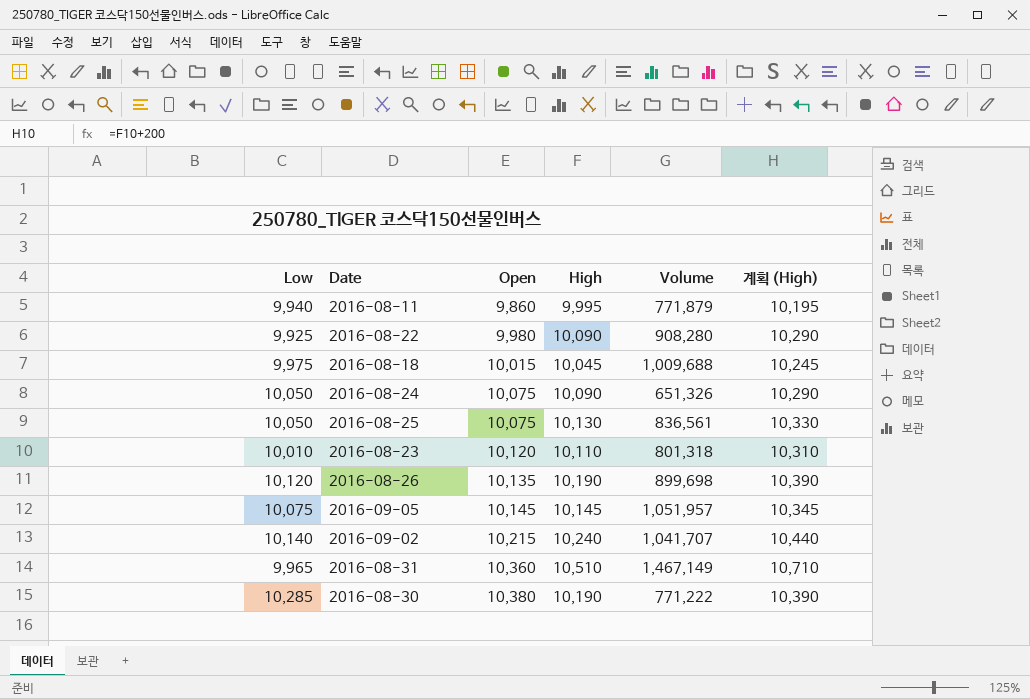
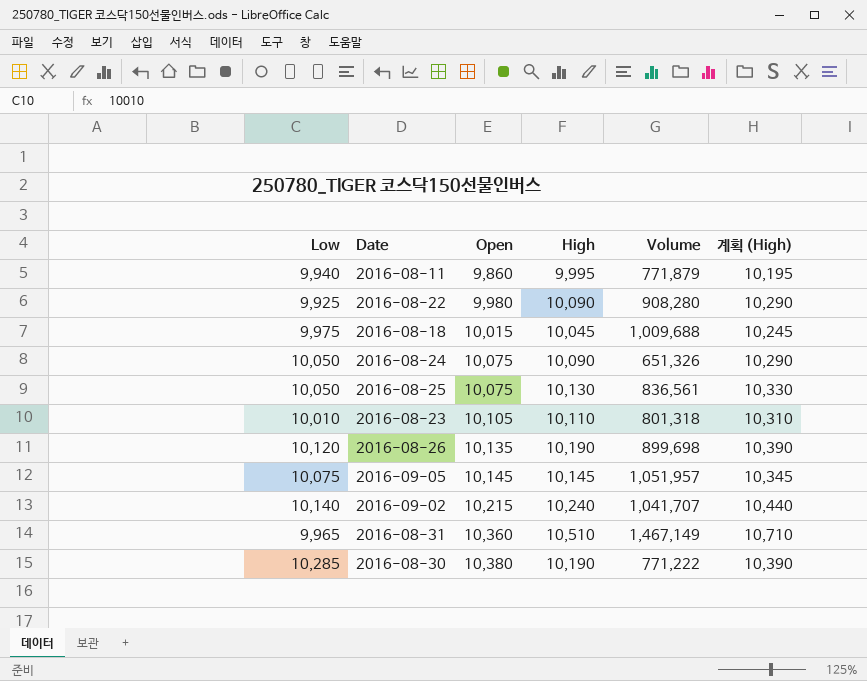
2016-08-23 | Open: 10,120 -> 10,105

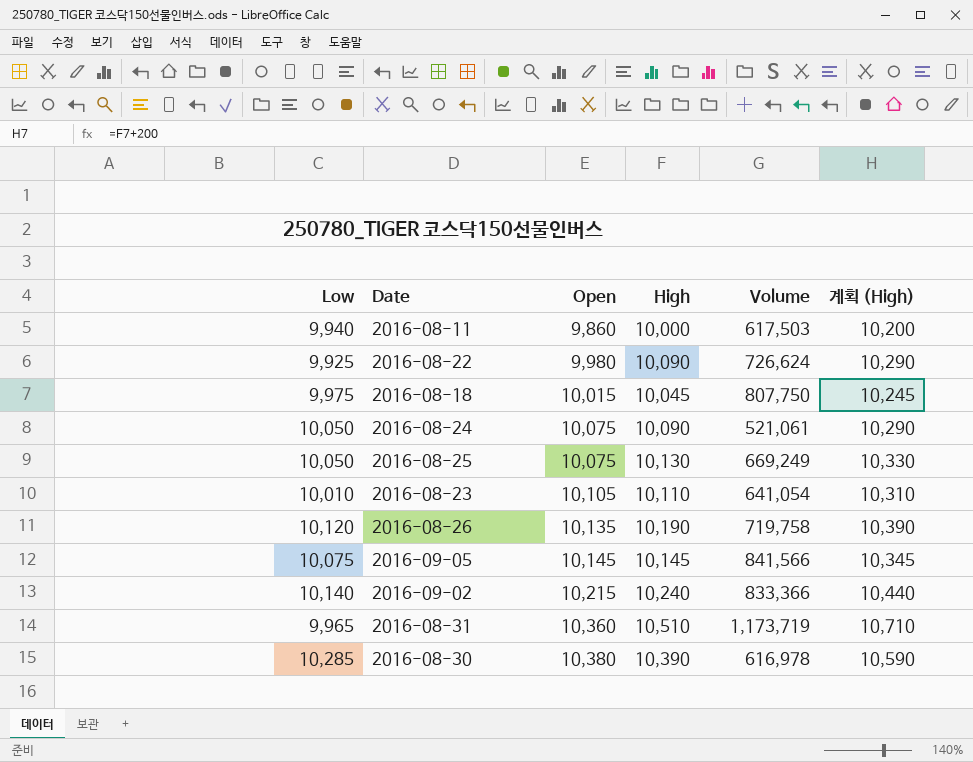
2016-08-11 | High: 9,995 -> 10,000
2016-08-11 | Volume: 771,879 -> 617,503
2016-08-11 | 계획 (High): 10,195 -> 10,200
2016-08-22 | Volume: 908,280 -> 726,624
2016-08-18 | Volume: 1,009,688 -> 807,750
2016-08-24 | Volume: 651,326 -> 521,061
2016-08-25 | Volume: 836,561 -> 669,249
2016-08-23 | Volume: 801,318 -> 641,054
2016-08-26 | Volume: 899,698 -> 719,758
2016-09-05 | Volume: 1,051,957 -> 841,566
2016-09-02 | Volume: 1,041,707 -> 833,366
2016-08-31 | Volume: 1,467,149 -> 1,173,719
2016-08-30 | High: 10,190 -> 10,390
2016-08-30 | Volume: 771,222 -> 616,978
2016-08-30 | 계획 (High): 10,390 -> 10,590

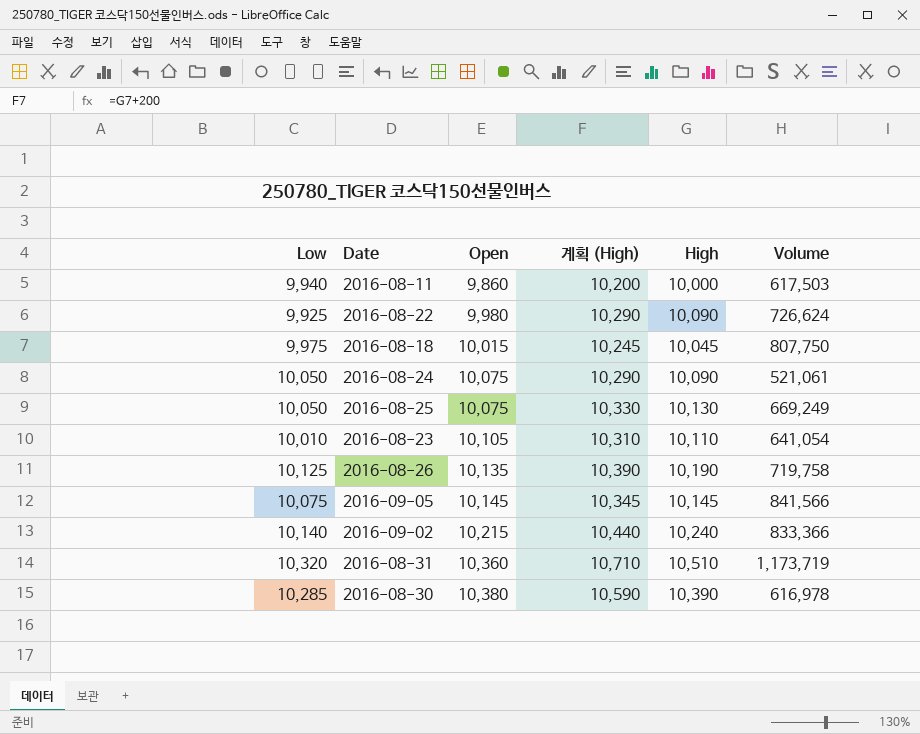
column 계획 (High) | position: 6 -> 4
2016-08-26 | Low: 10,120 -> 10,125
2016-08-31 | Low: 9,965 -> 10,320

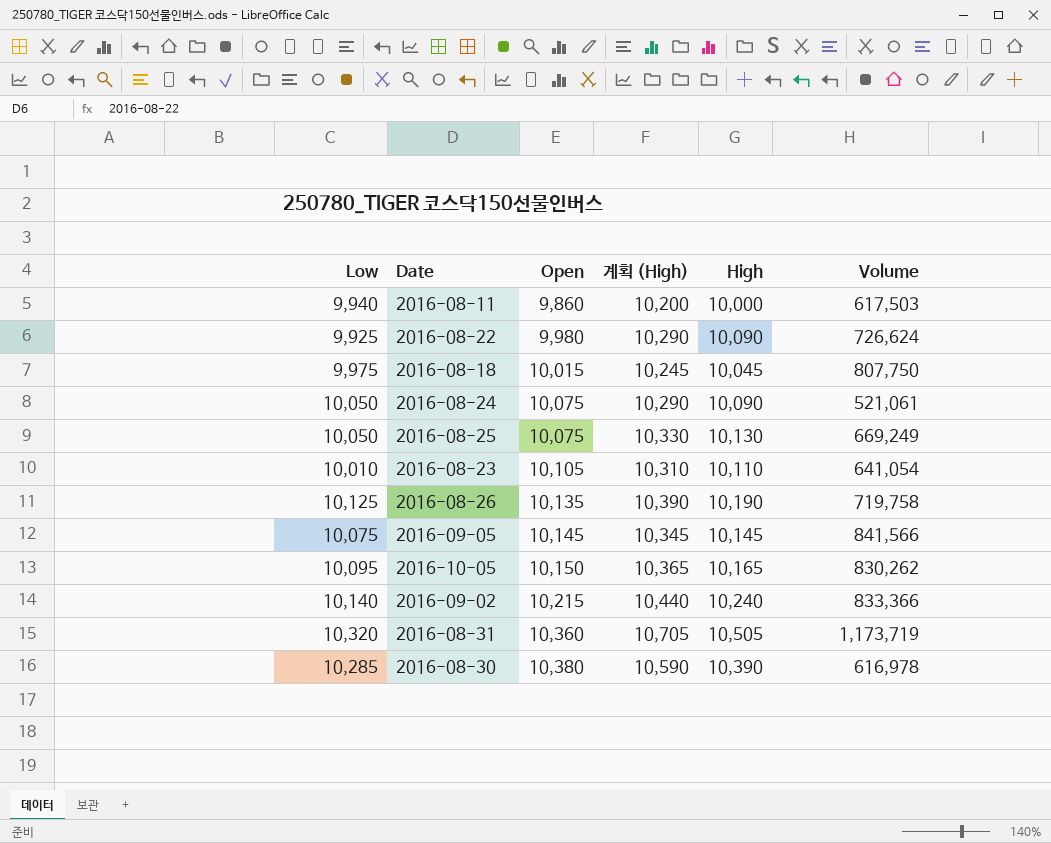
row 2016-10-05: none -> 10,095 | 10,150 | 10,365 | 10,165 | 830,262
2016-08-31 | 계획 (High): 10,710 -> 10,705
2016-08-31 | High: 10,510 -> 10,505

